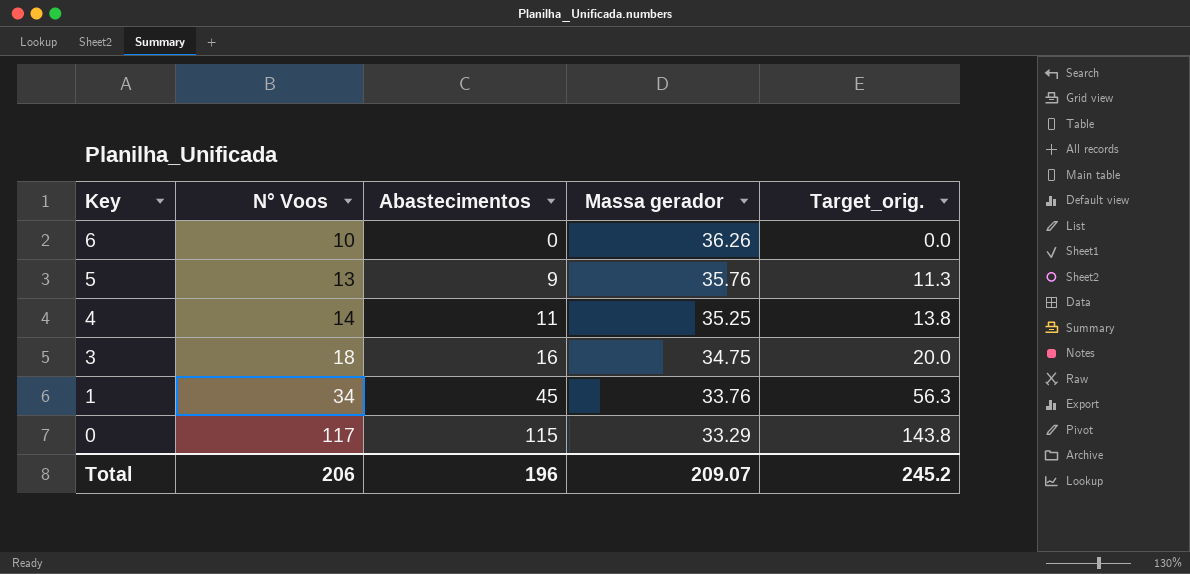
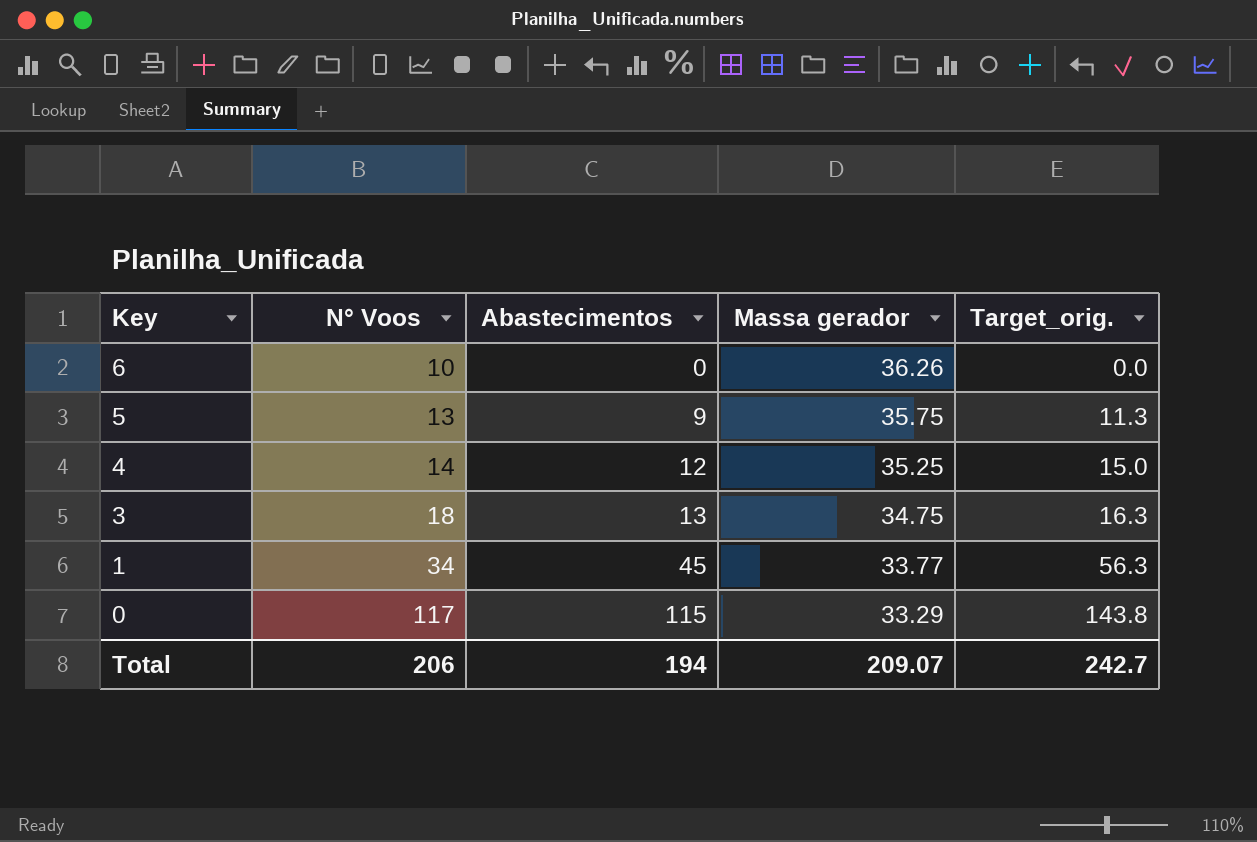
5 | Massa gerador: 35.76 -> 35.75
4 | Abastecimentos: 11 -> 12
4 | Target_orig.: 13.8 -> 15.0
3 | Abastecimentos: 16 -> 13
3 | Target_orig.: 20.0 -> 16.3
1 | Massa gerador: 33.76 -> 33.77
Total | Abastecimentos: 196 -> 194
Total | Target_orig.: 245.2 -> 242.7

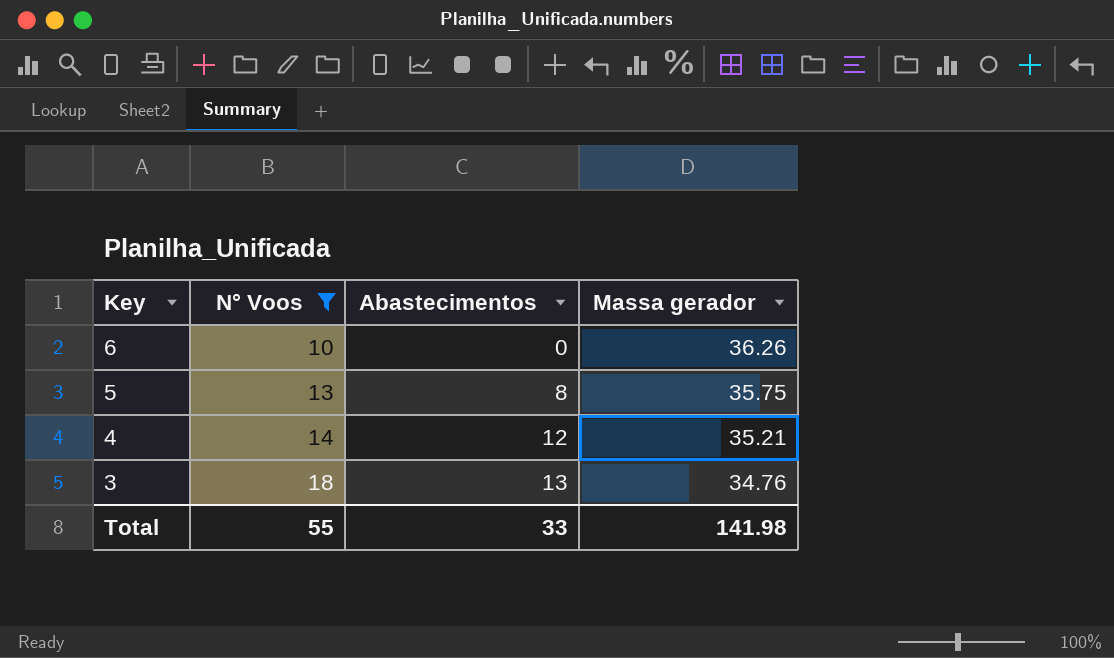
filter: none -> N° Voos <= 18
column Target_orig. | formula: [Abastecimentos] * 1.25 -> none
5 | Abastecimentos: 9 -> 8
4 | Massa gerador: 35.25 -> 35.21
3 | Massa gerador: 34.75 -> 34.76
Total | N° Voos: 206 -> 55
Total | Abastecimentos: 194 -> 33
Total | Massa gerador: 209.07 -> 141.98

